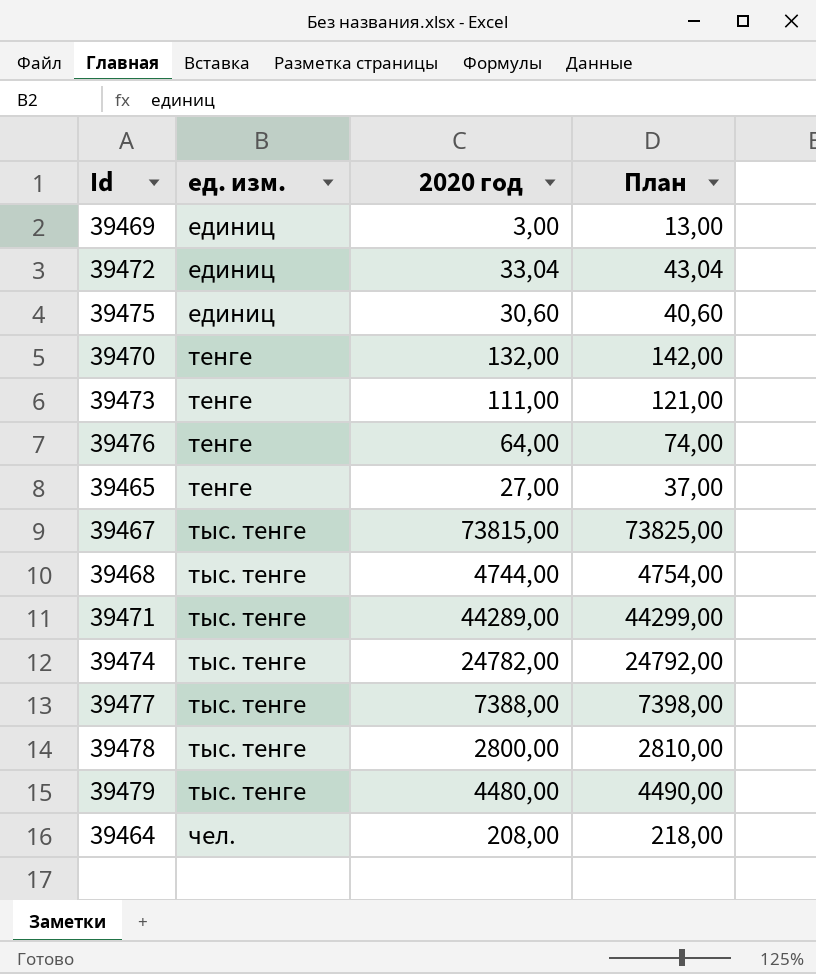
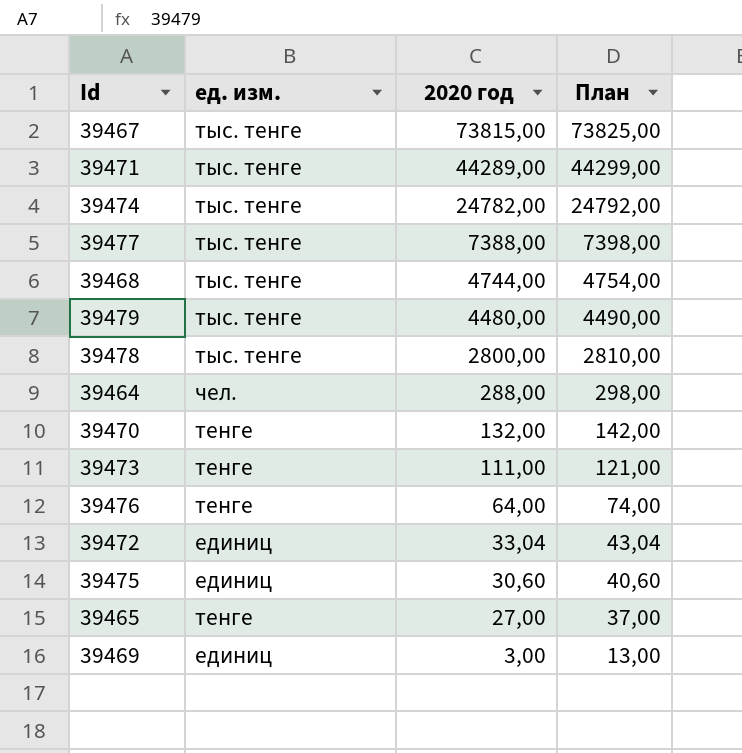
row order: ед. изм. ascending -> 2020 год descending
39464 | 2020 год: 208,00 -> 288,00
39464 | План: 218,00 -> 298,00

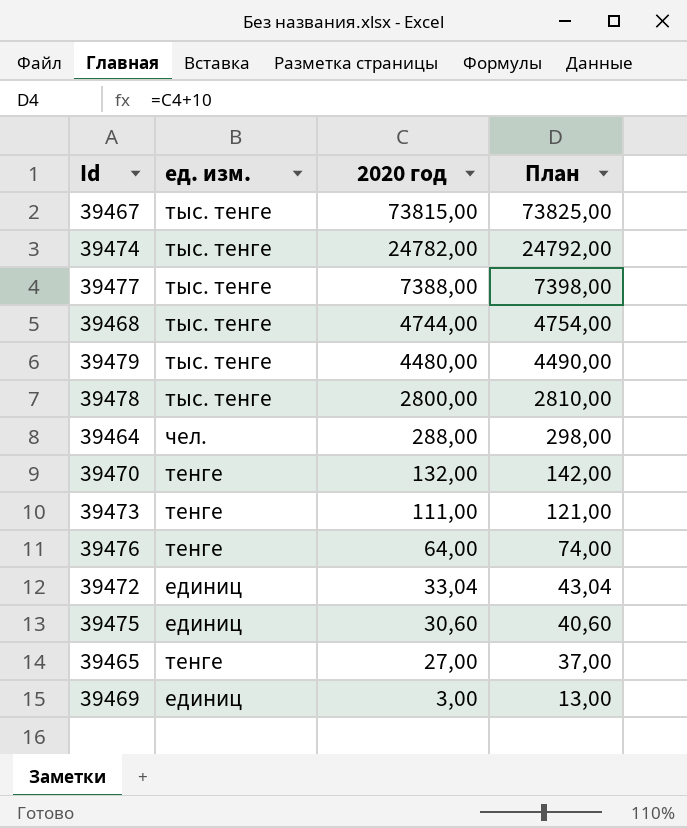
row 39471: тыс. тенге | 44289,00 | 44299,00 -> none

